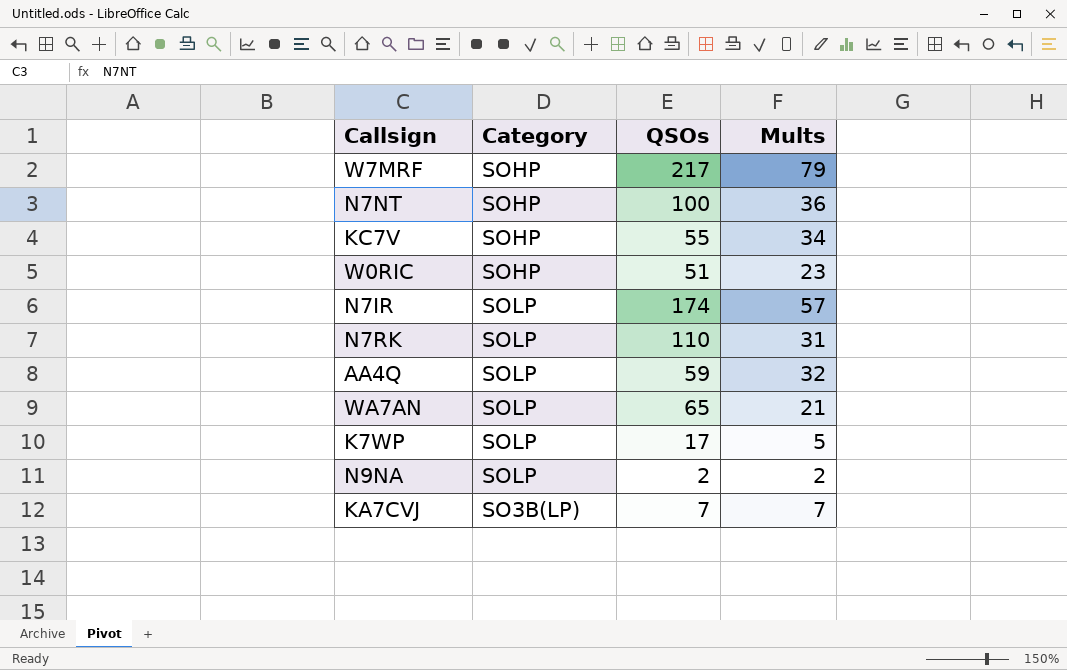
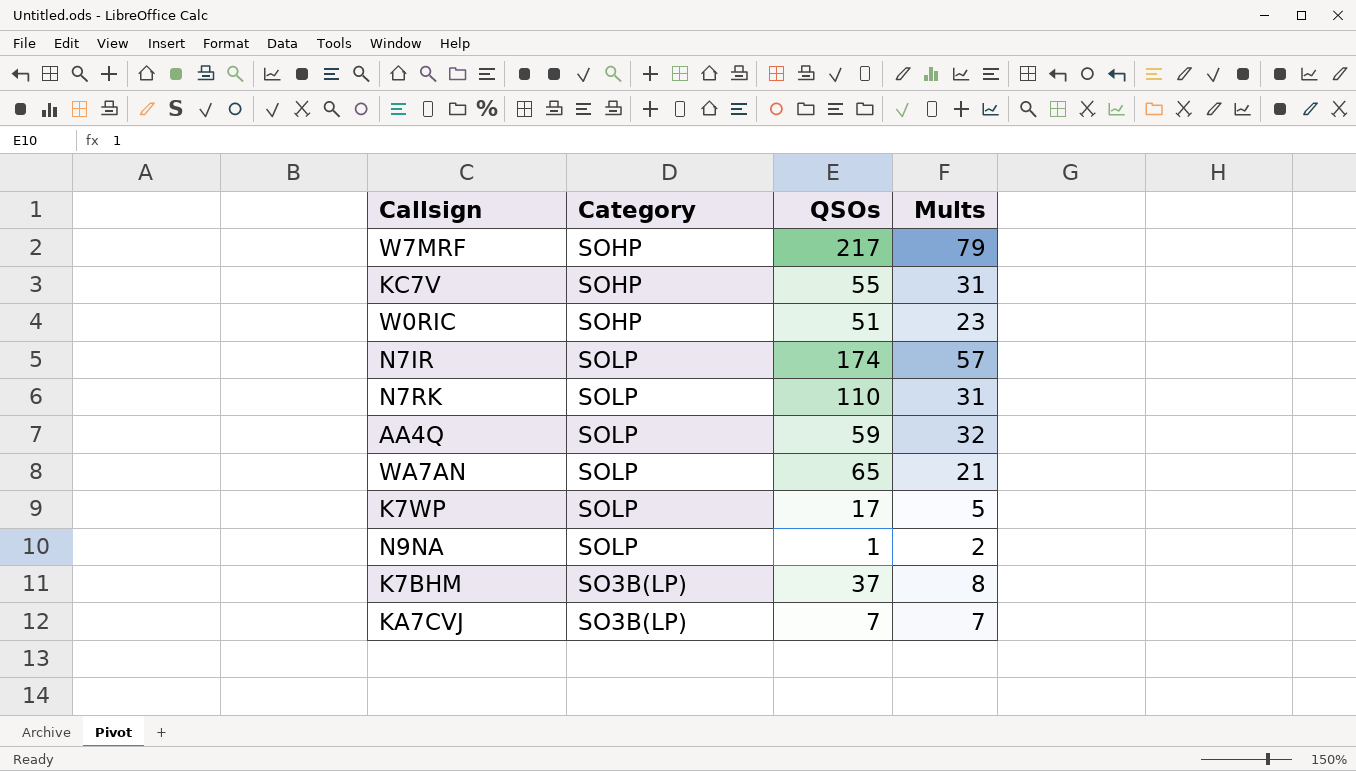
row N7NT: SOHP | 100 | 36 -> none
KC7V | Mults: 34 -> 31
N9NA | QSOs: 2 -> 1
row K7BHM: none -> SO3B(LP) | 37 | 8

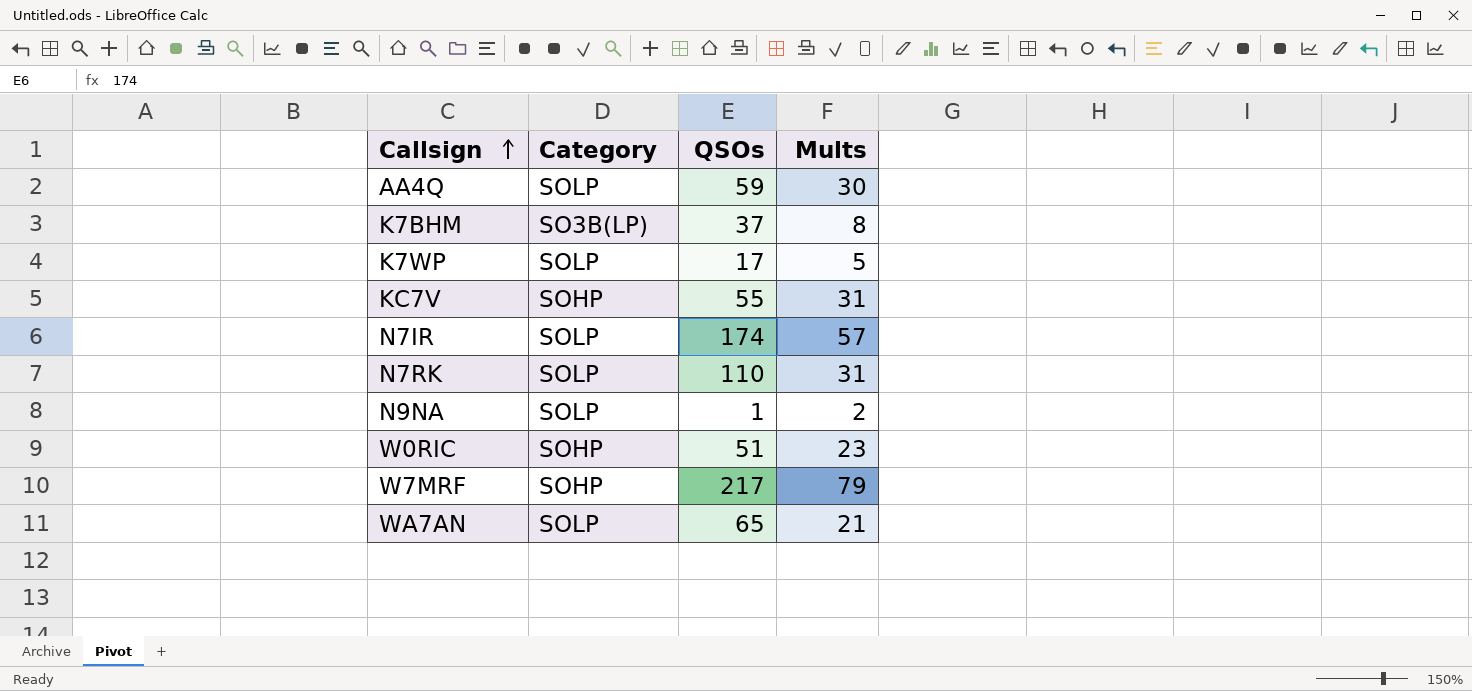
row order: none -> Callsign ascending
row KA7CVJ: SO3B(LP) | 7 | 7 -> none
AA4Q | Mults: 32 -> 30

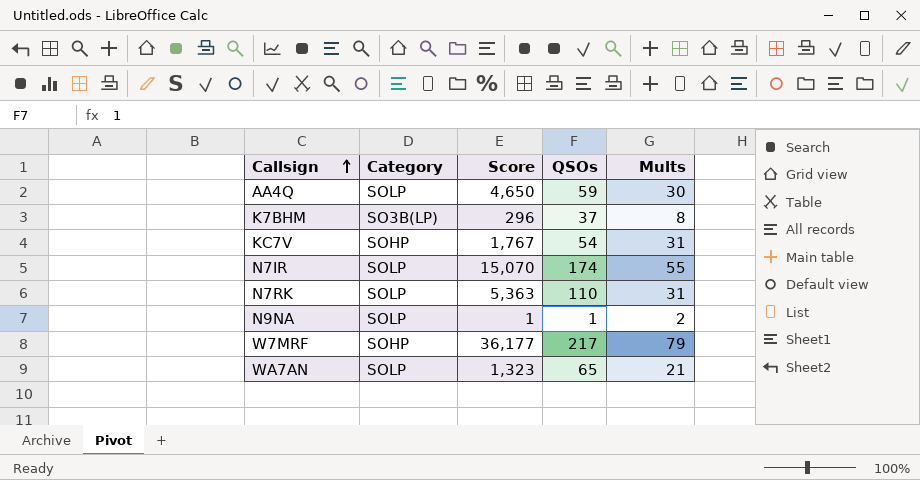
column Score | position: none -> 3
row K7WP: SOLP | 17 | 5 -> none
row W0RIC: SOHP | 51 | 23 -> none
KC7V | QSOs: 55 -> 54
N7IR | Mults: 57 -> 55

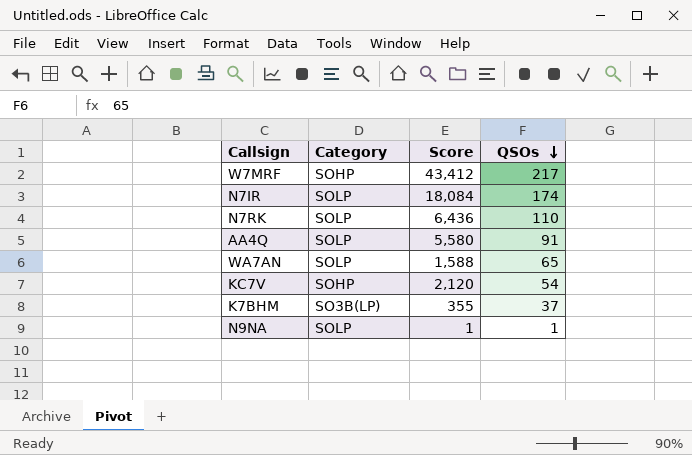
row order: Callsign ascending -> QSOs descending
column Mults | position: 5 -> none
W7MRF | Score: 36,177 -> 43,412
N7IR | Score: 15,070 -> 18,084
N7RK | Score: 5,363 -> 6,436
AA4Q | Score: 4,650 -> 5,580
AA4Q | QSOs: 59 -> 91
WA7AN | Score: 1,323 -> 1,588
KC7V | Score: 1,767 -> 2,120
K7BHM | Score: 296 -> 355

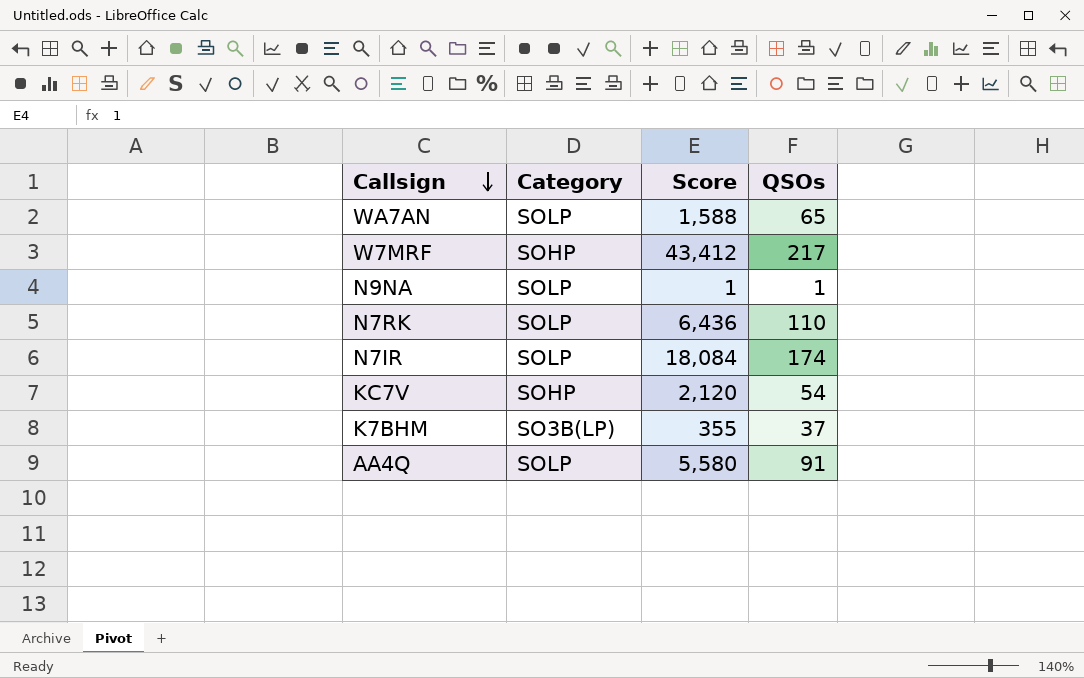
row order: QSOs descending -> Callsign descending

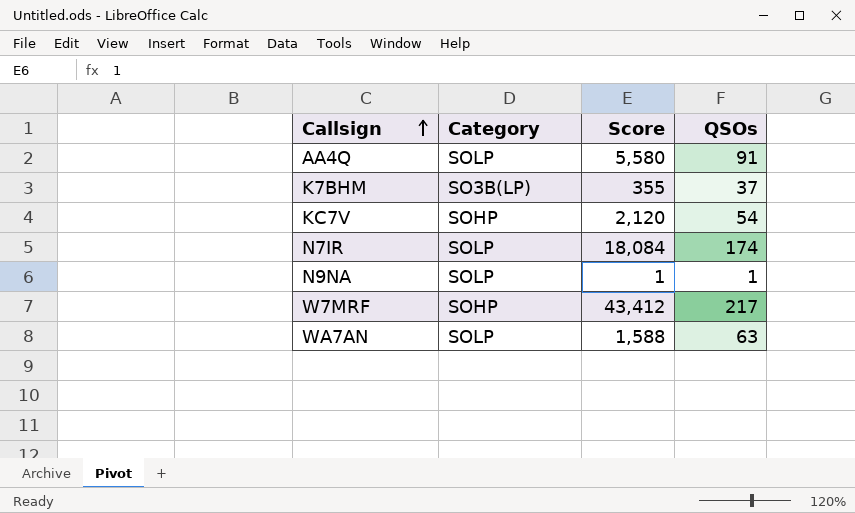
row order: Callsign descending -> Callsign ascending
row N7RK: SOLP | 6,436 | 110 -> none
WA7AN | QSOs: 65 -> 63

